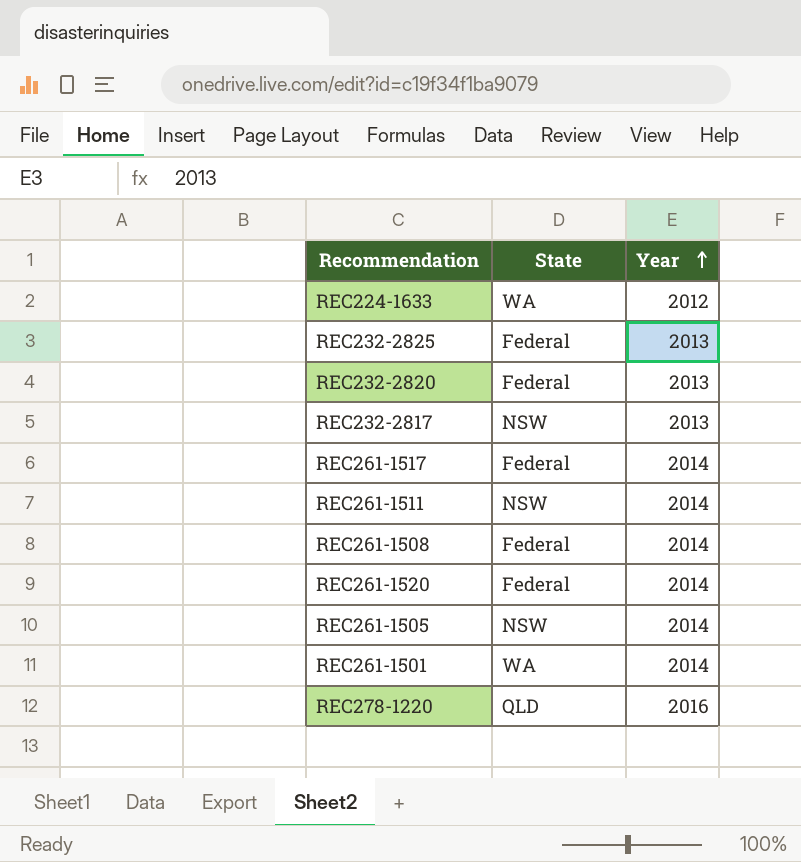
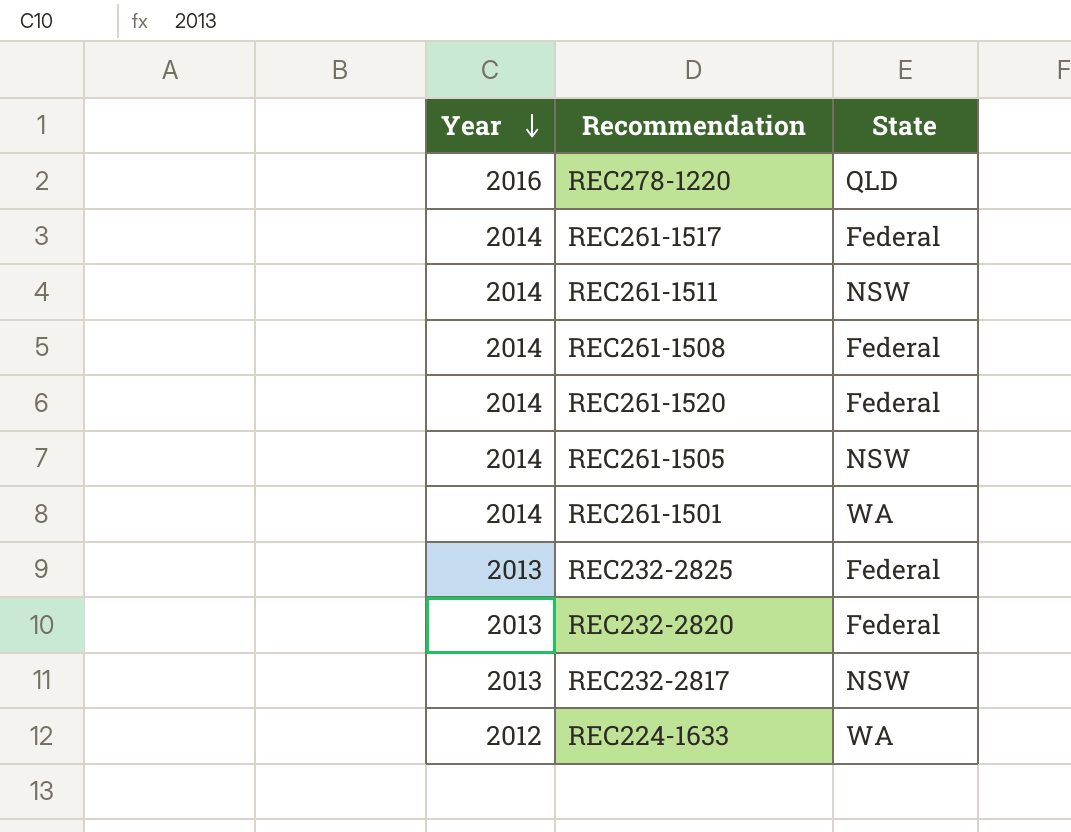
row order: Year ascending -> Year descending
column Year | position: 3 -> 1

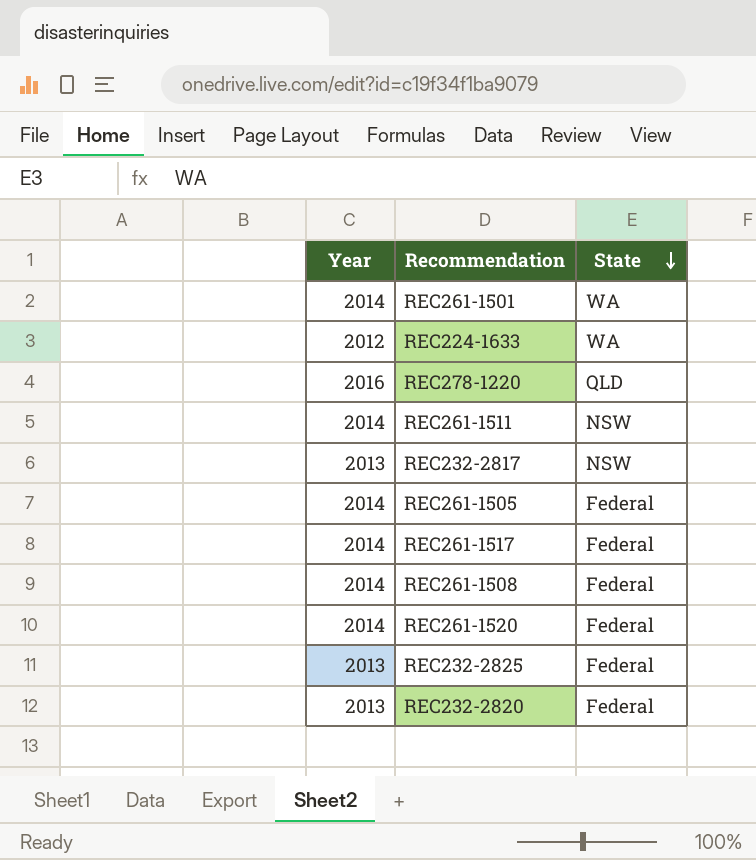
row order: Year descending -> State descending
REC261-1505 | State: NSW -> Federal

